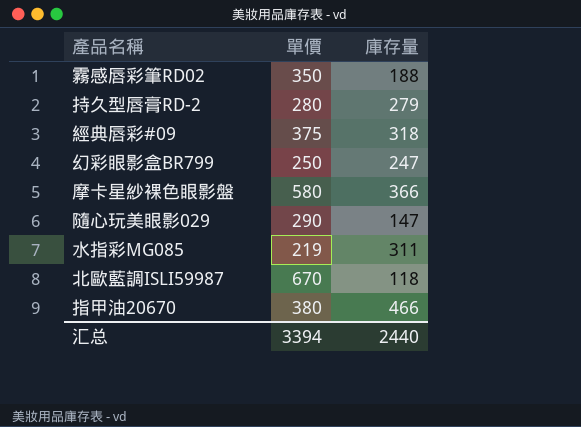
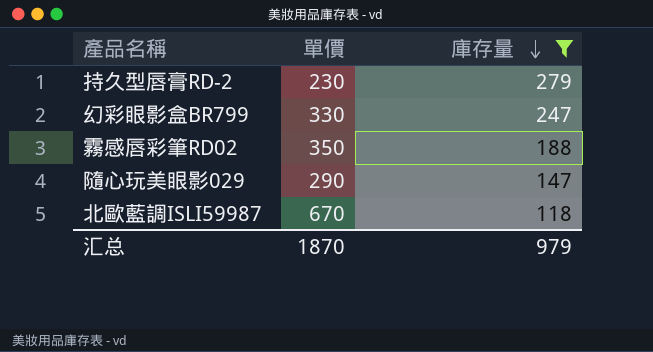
filter: none -> 庫存量 <= 279
row order: none -> 庫存量 descending
持久型唇膏RD-2 | 單價: 280 -> 230
幻彩眼影盒BR799 | 單價: 250 -> 330
汇总 | 單價: 3394 -> 1870
汇总 | 庫存量: 2440 -> 979

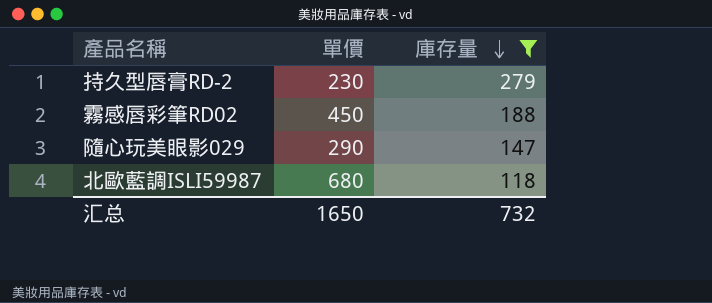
row 幻彩眼影盒BR799: 330 | 247 -> none
霧感唇彩筆RD02 | 單價: 350 -> 450
北歐藍調ISLI59987 | 單價: 670 -> 680
汇总 | 單價: 1870 -> 1650
汇总 | 庫存量: 979 -> 732

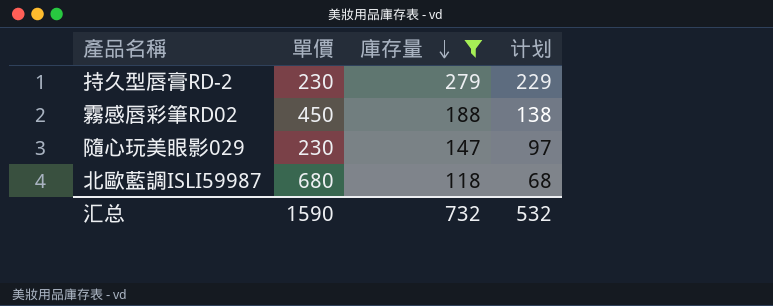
column 计划 | formula: none -> [庫存量] - 50
隨心玩美眼影029 | 單價: 290 -> 230
汇总 | 單價: 1650 -> 1590

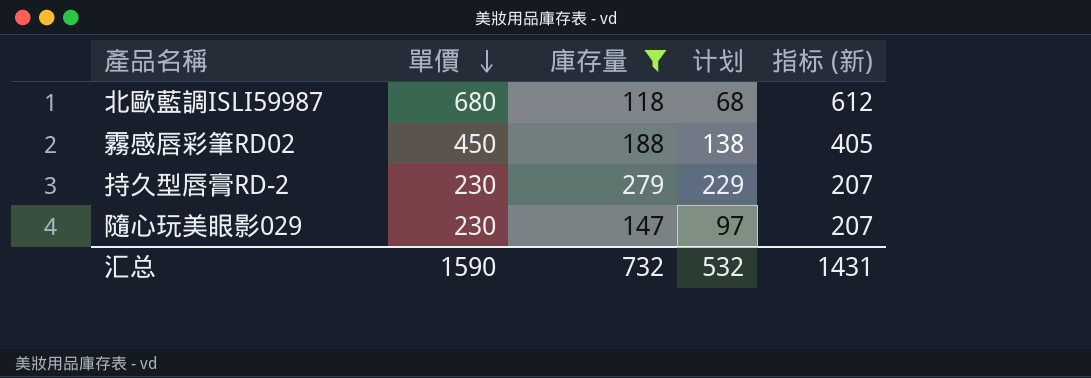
row order: 庫存量 descending -> 單價 descending
column 指标 (新) | formula: none -> [單價] * 0.9

